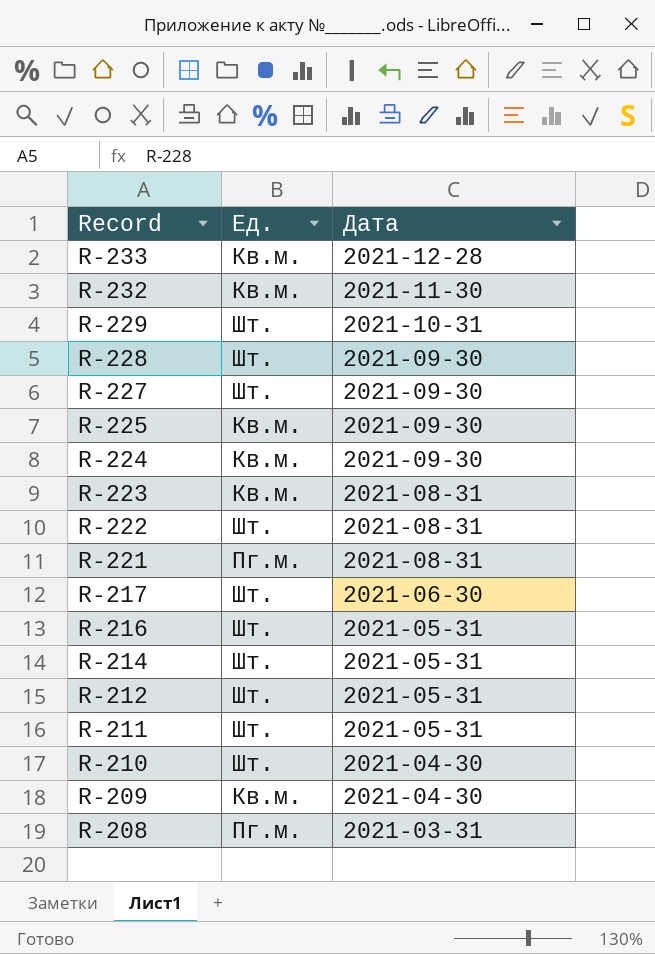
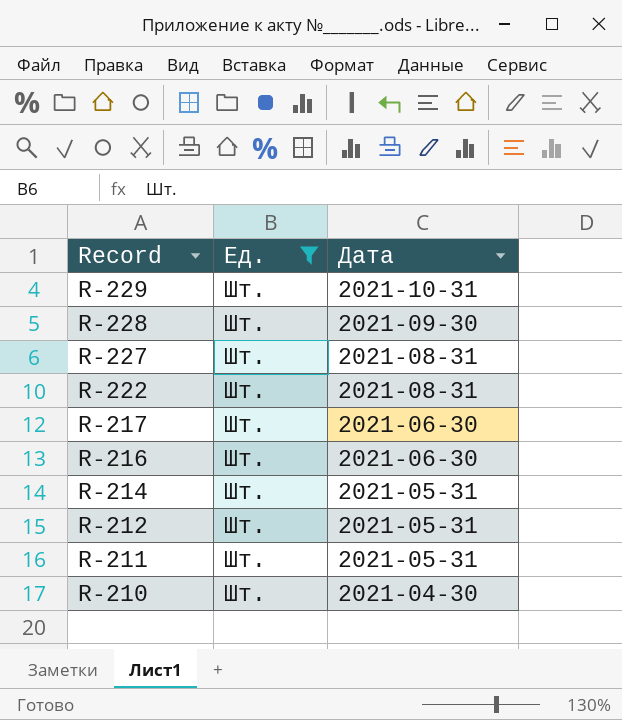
filter: none -> Ед. = Шт.
R-227 | Дата: 2021-09-30 -> 2021-08-31
R-216 | Дата: 2021-05-31 -> 2021-06-30

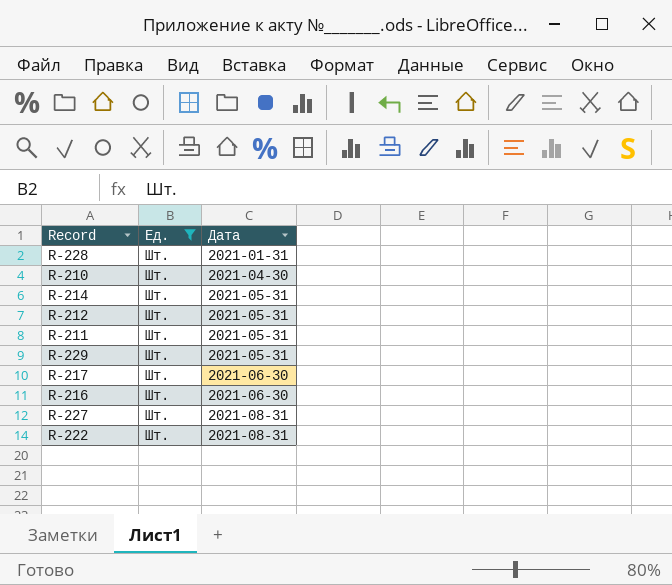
row order: Record descending -> Дата ascending
R-228 | Дата: 2021-09-30 -> 2021-01-31
R-229 | Дата: 2021-10-31 -> 2021-05-31

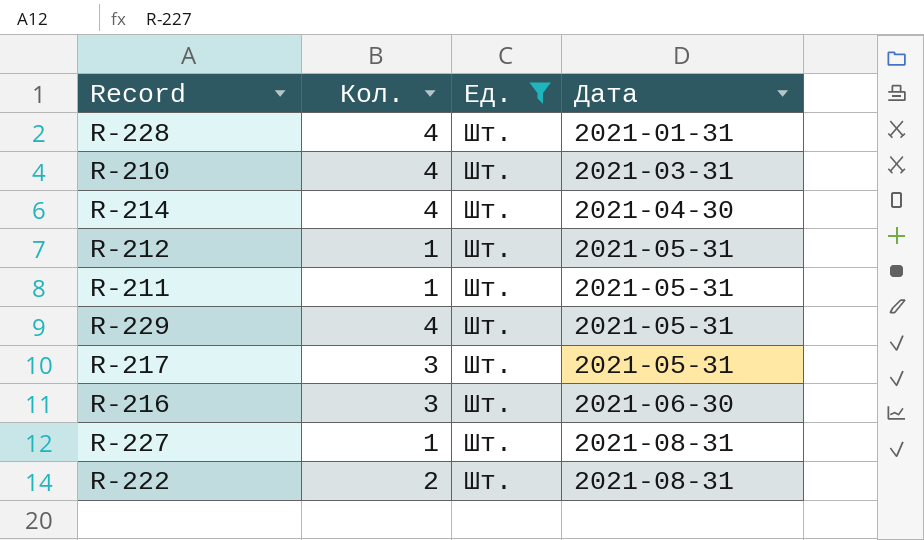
column Кол. | position: none -> 2
R-210 | Дата: 2021-04-30 -> 2021-03-31
R-214 | Дата: 2021-05-31 -> 2021-04-30
R-217 | Дата: 2021-06-30 -> 2021-05-31

